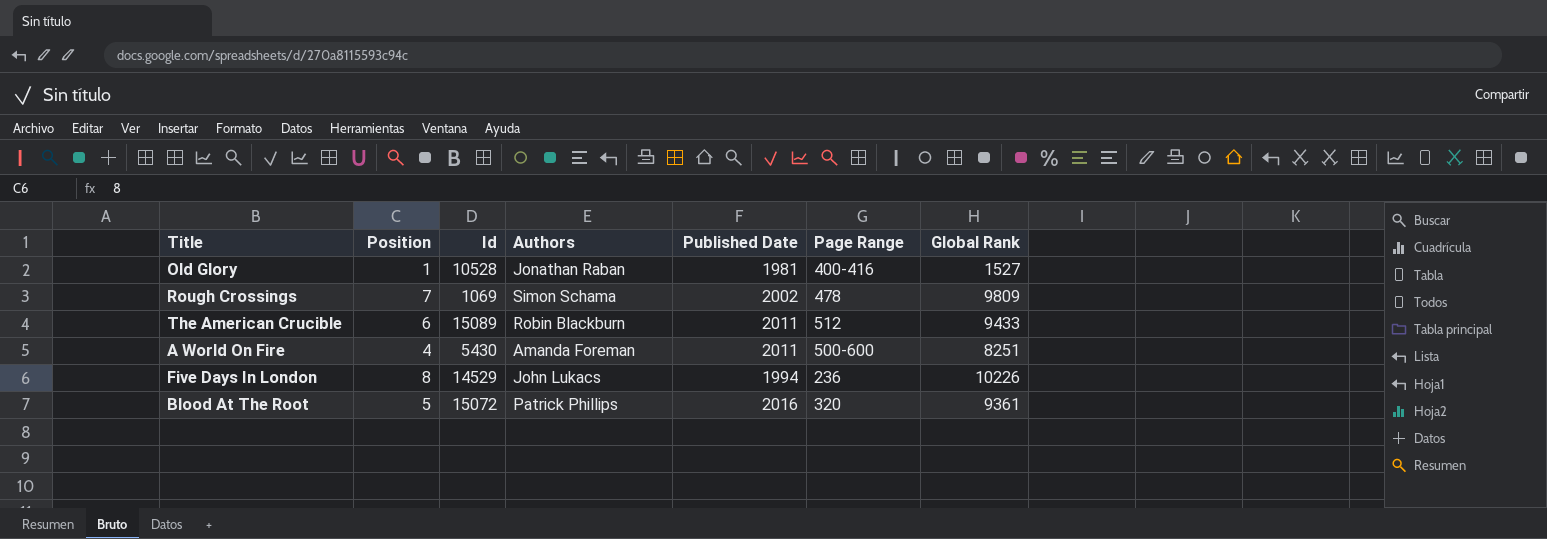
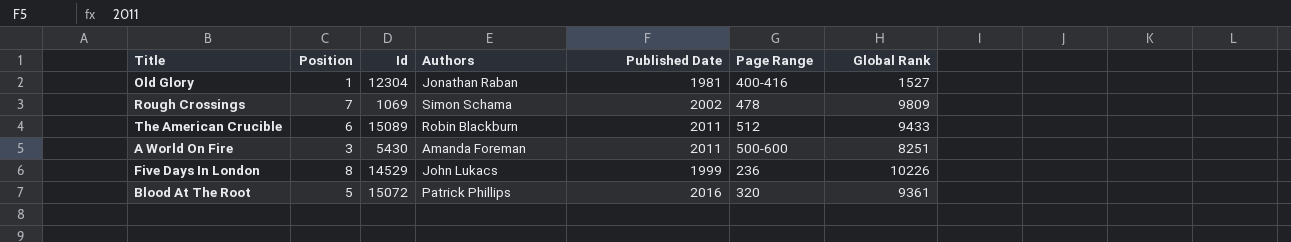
Old Glory | Id: 10528 -> 12304
A World On Fire | Position: 4 -> 3
Five Days In London | Published Date: 1994 -> 1999

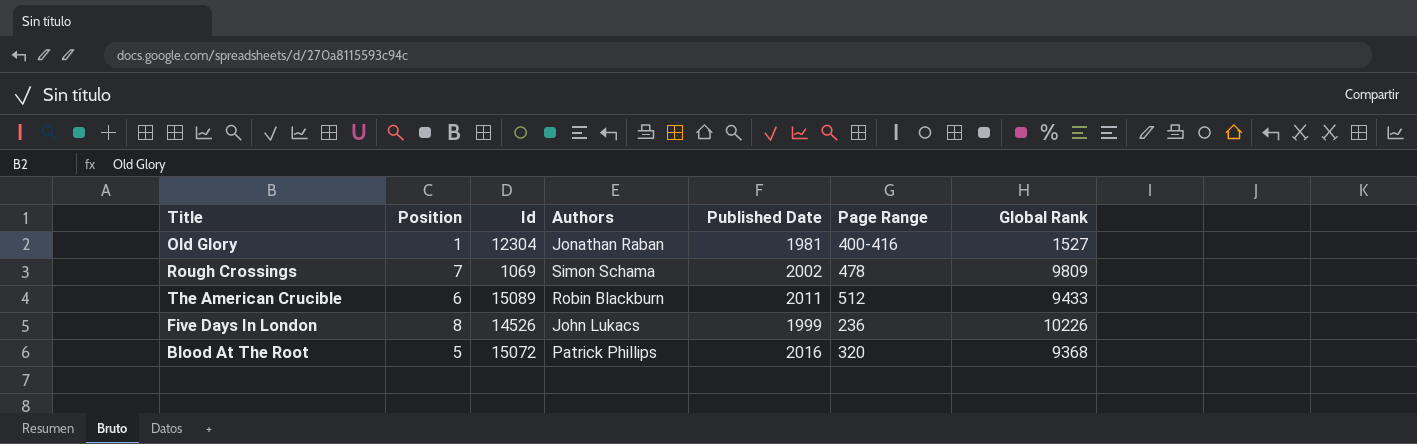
row A World On Fire: 3 | 5430 | Amanda Foreman | 2011 | 500-600 | 8251 -> none
Five Days In London | Id: 14529 -> 14526
Blood At The Root | Global Rank: 9361 -> 9368

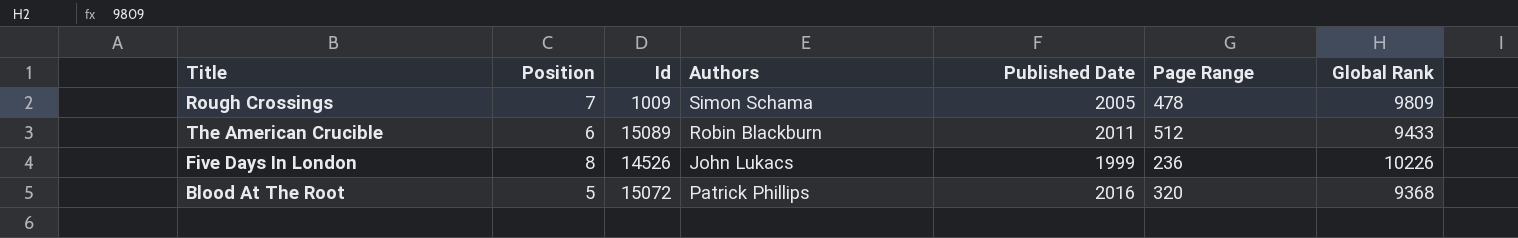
row Old Glory: 1 | 12304 | Jonathan Raban | 1981 | 400-416 | 1527 -> none
Rough Crossings | Id: 1069 -> 1009
Rough Crossings | Published Date: 2002 -> 2005

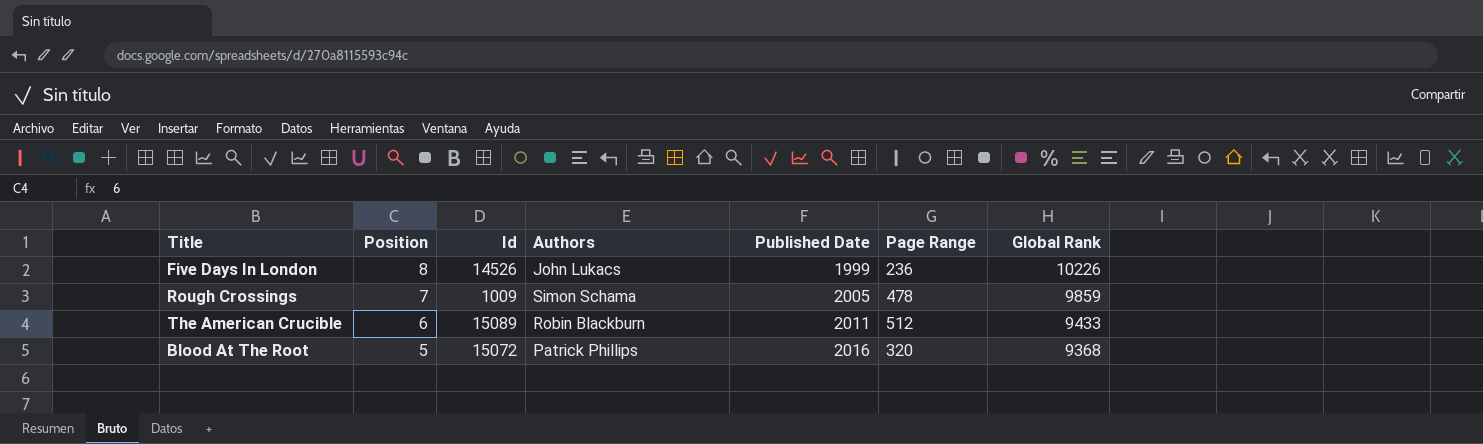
row order: none -> Position descending
Rough Crossings | Global Rank: 9809 -> 9859

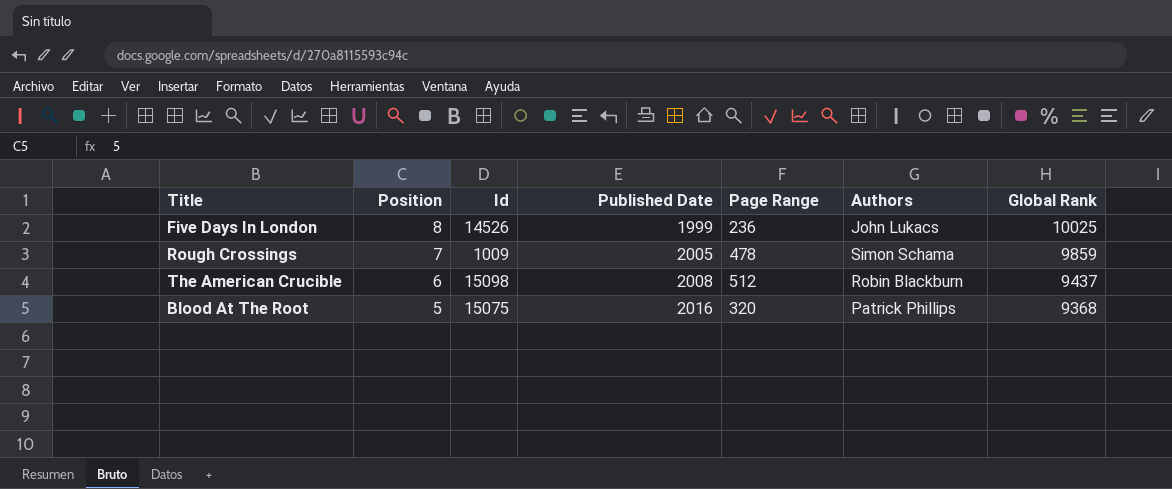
column Authors | position: 4 -> 6
Five Days In London | Global Rank: 10226 -> 10025
The American Crucible | Id: 15089 -> 15098
The American Crucible | Published Date: 2011 -> 2008
The American Crucible | Global Rank: 9433 -> 9437
Blood At The Root | Id: 15072 -> 15075

